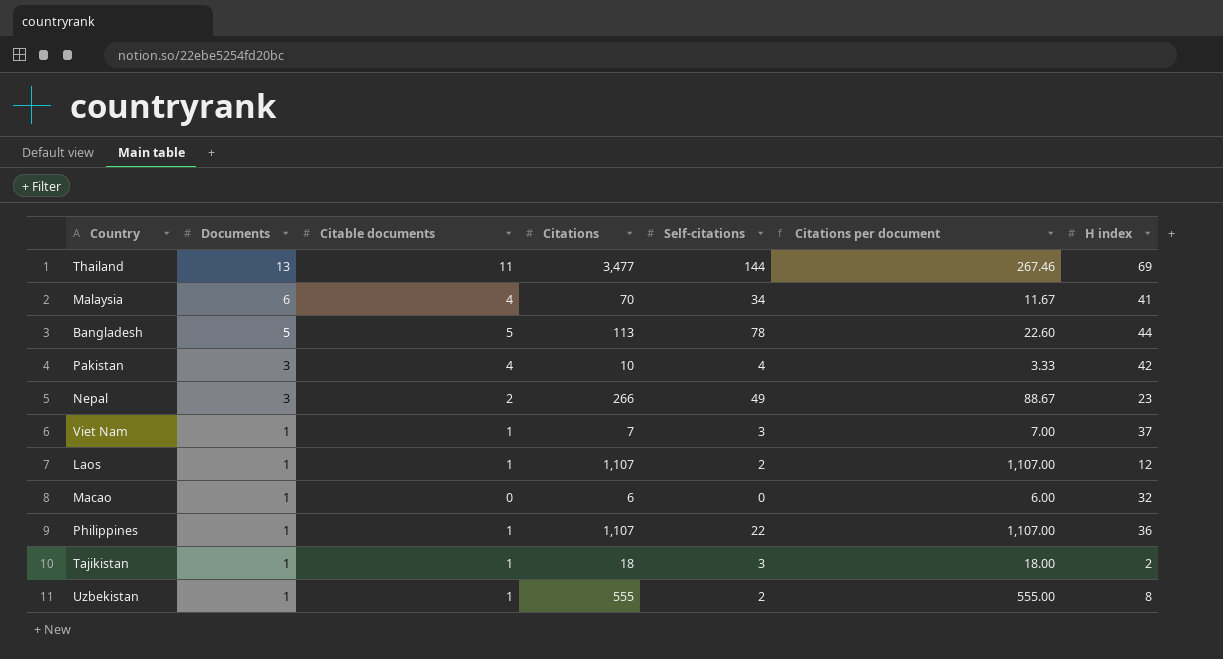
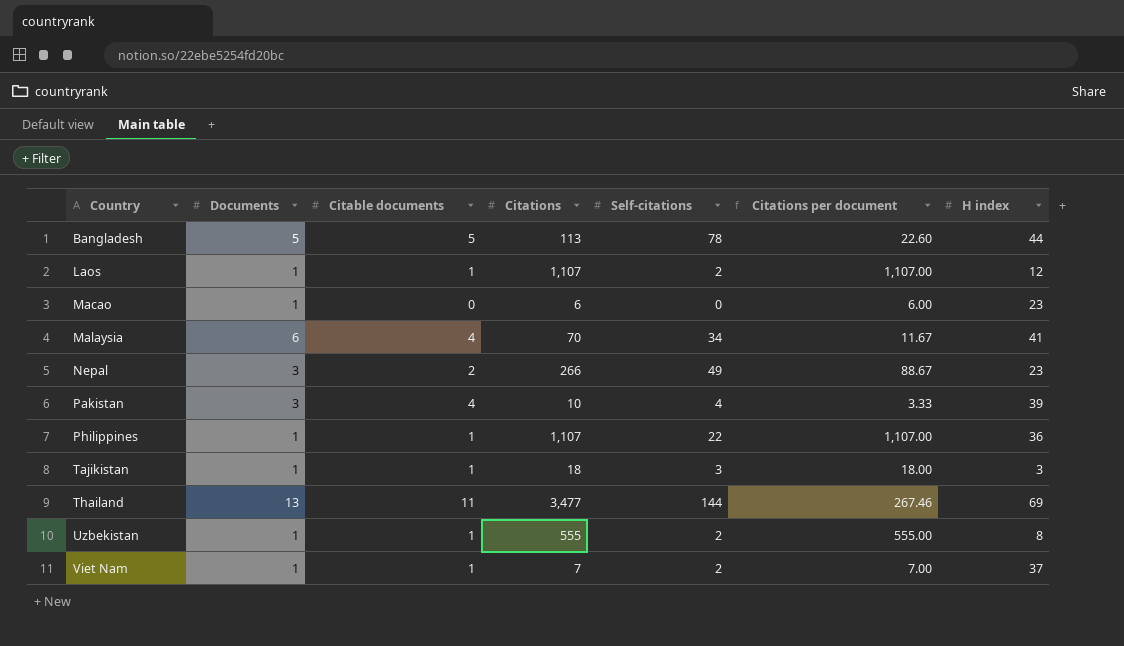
row order: Documents descending -> Country ascending
Macao | H index: 32 -> 23
Pakistan | H index: 42 -> 39
Tajikistan | H index: 2 -> 3
Viet Nam | Self-citations: 3 -> 2

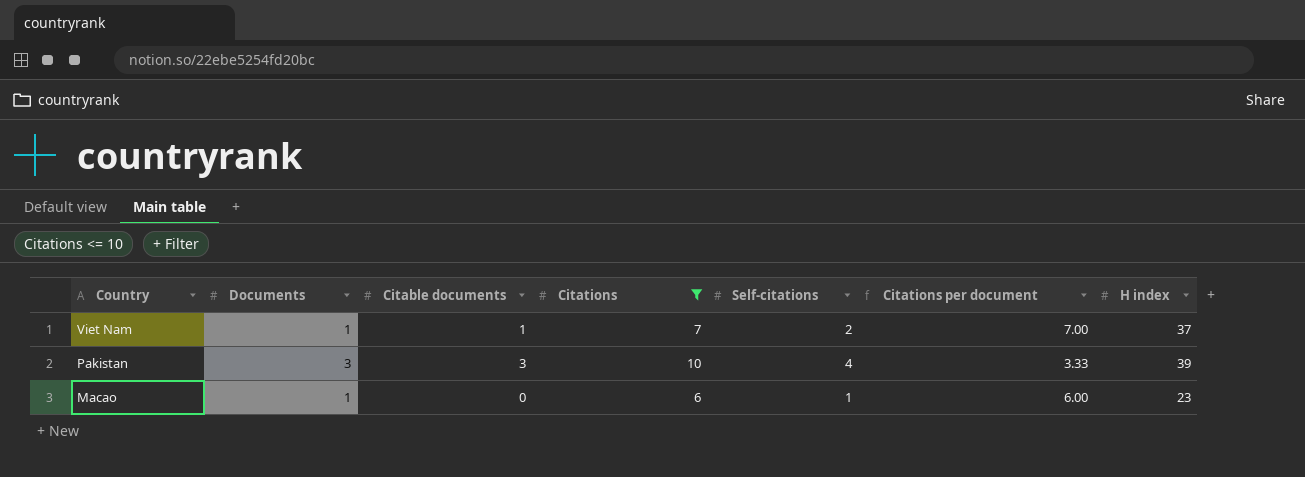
filter: none -> Citations <= 10
row order: Country ascending -> Country descending
Pakistan | Citable documents: 4 -> 3
Macao | Self-citations: 0 -> 1

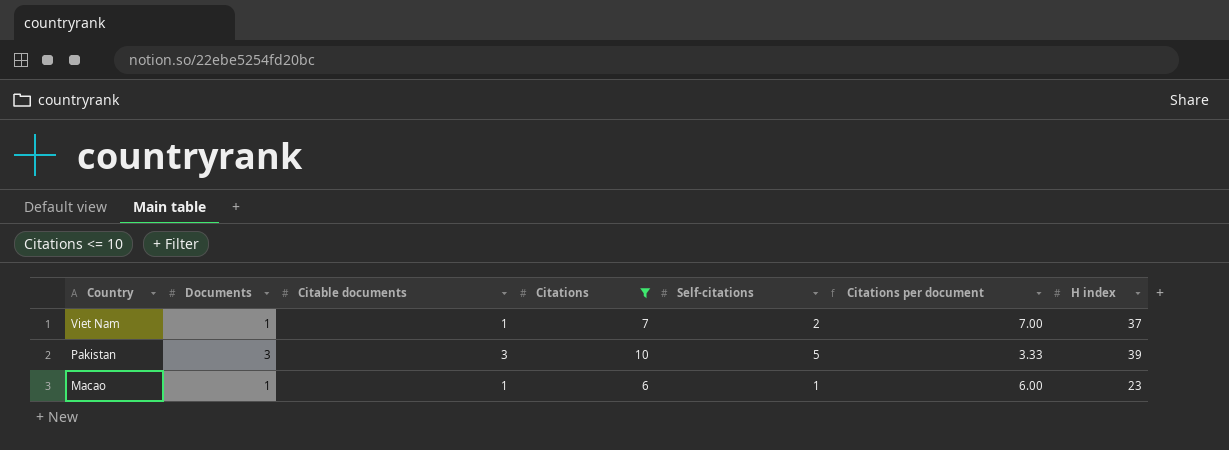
Pakistan | Self-citations: 4 -> 5
Macao | Citable documents: 0 -> 1

